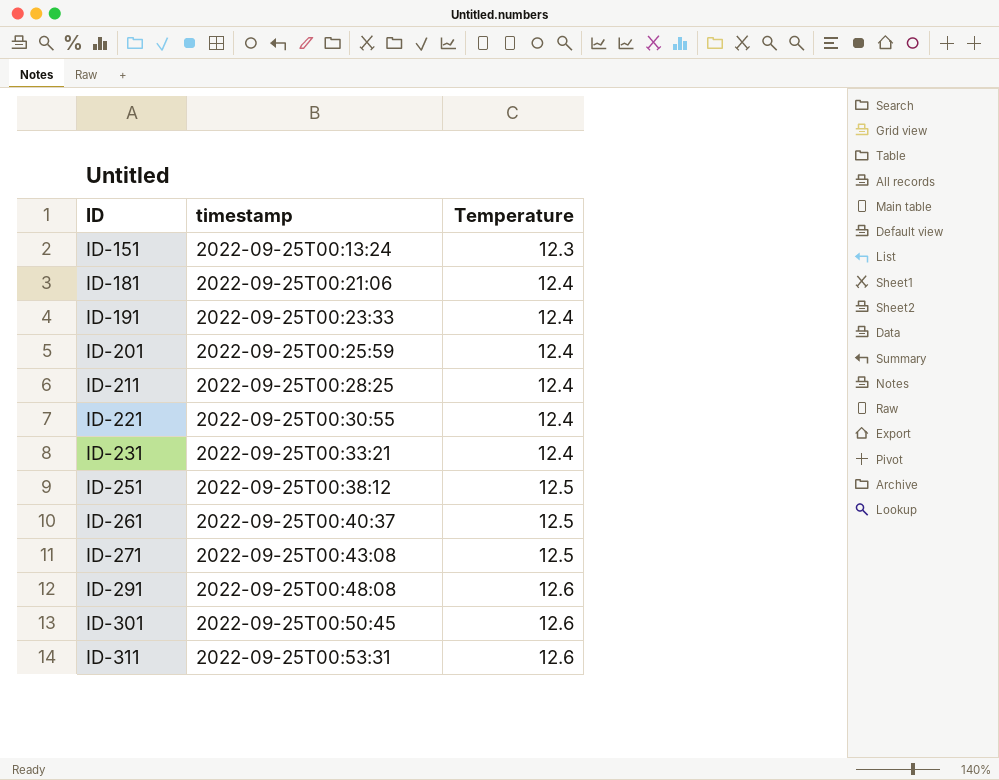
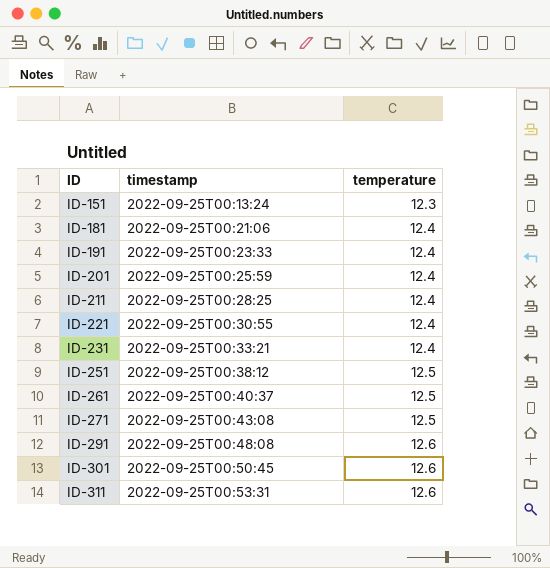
column name: Temperature -> temperature

